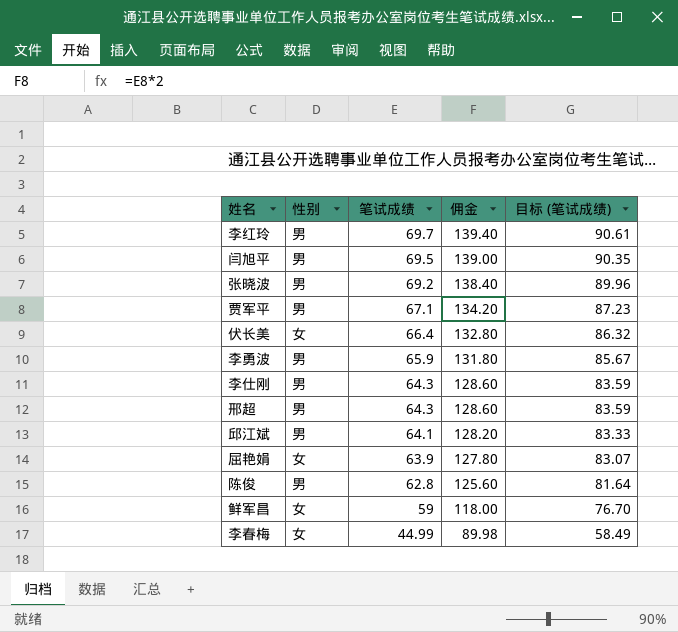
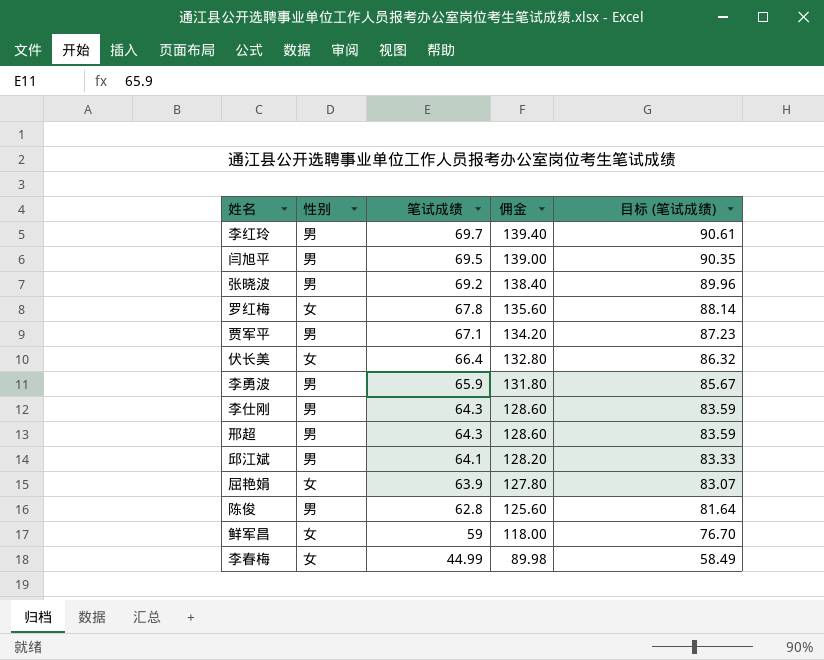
row 罗红梅: none -> 女 | 67.8 | 135.60 | 88.14

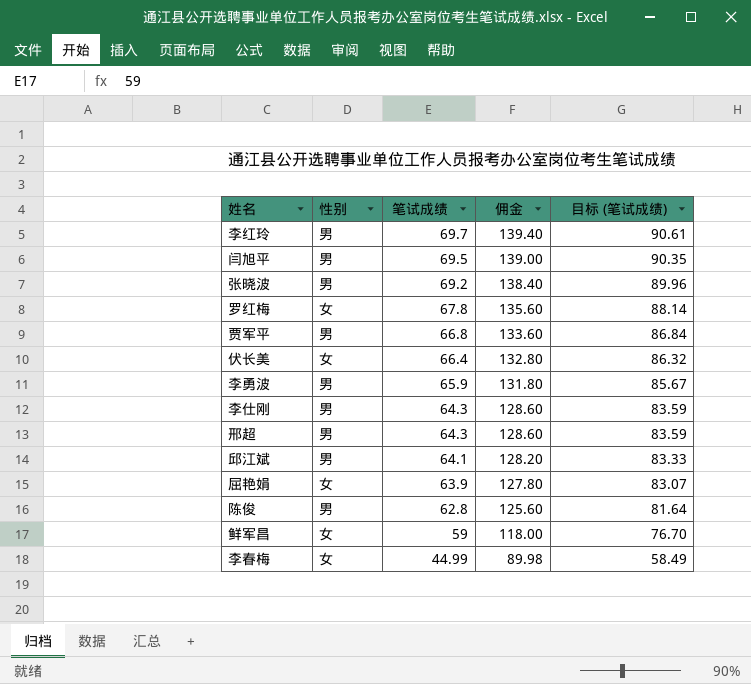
贾军平 | 笔试成绩: 67.1 -> 66.8
贾军平 | 佣金: 134.20 -> 133.60
贾军平 | 目标 (笔试成绩): 87.23 -> 86.84

